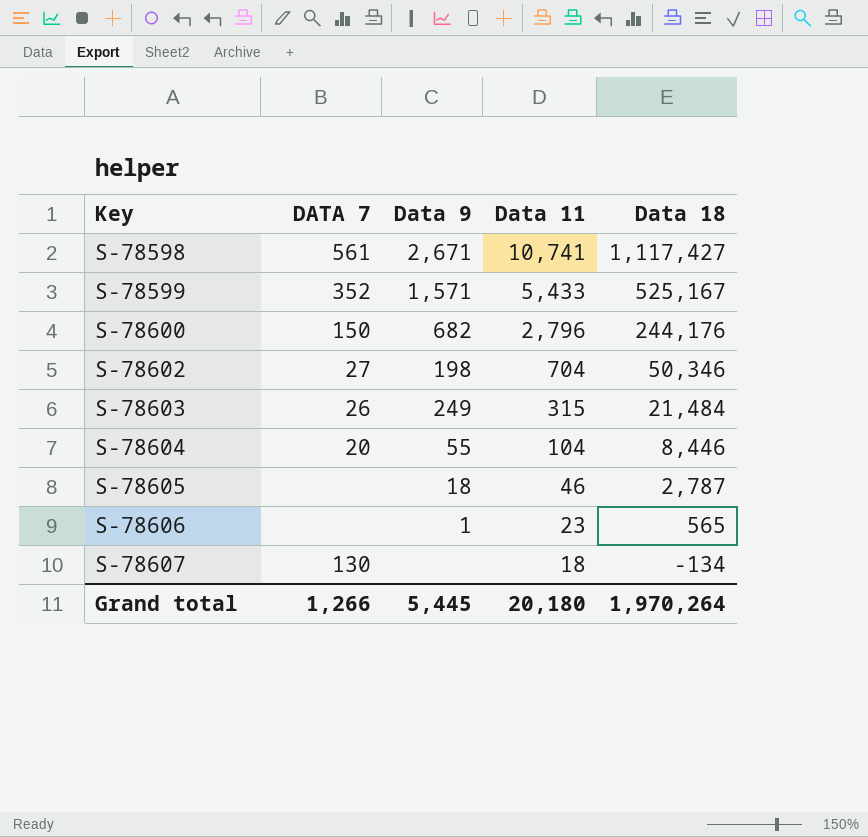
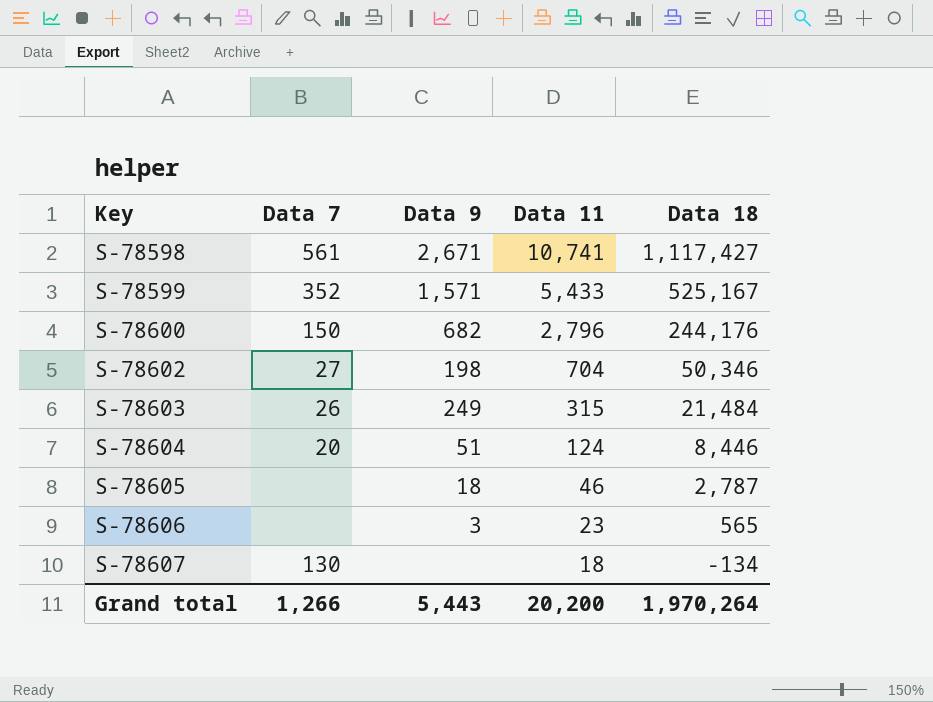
column name: DATA 7 -> Data 7
S-78604 | Data 9: 55 -> 51
S-78604 | Data 11: 104 -> 124
S-78606 | Data 9: 1 -> 3
Grand total | Data 9: 5,445 -> 5,443
Grand total | Data 11: 20,180 -> 20,200

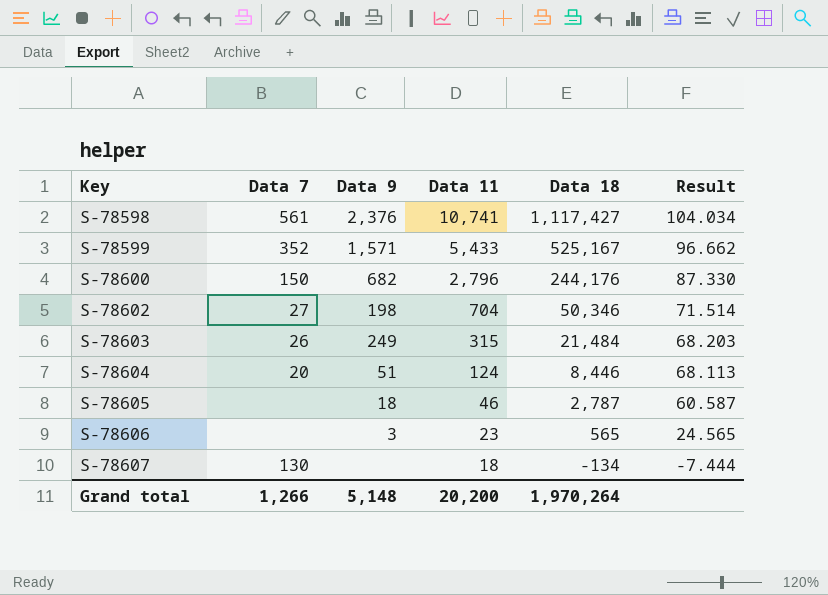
column Result | formula: none -> [Data 18] / [Data 11]
S-78598 | Data 9: 2,671 -> 2,376
Grand total | Data 9: 5,443 -> 5,148

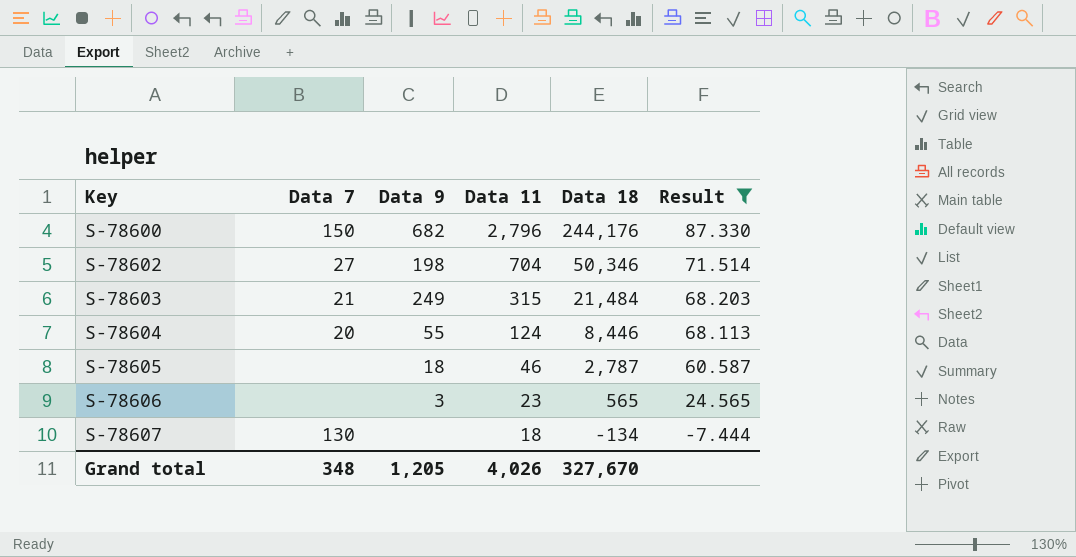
filter: none -> Result <= 87.330
S-78603 | Data 7: 26 -> 21
S-78604 | Data 9: 51 -> 55
Grand total | Data 7: 1,266 -> 348
Grand total | Data 9: 5,148 -> 1,205
Grand total | Data 11: 20,200 -> 4,026
Grand total | Data 18: 1,970,264 -> 327,670

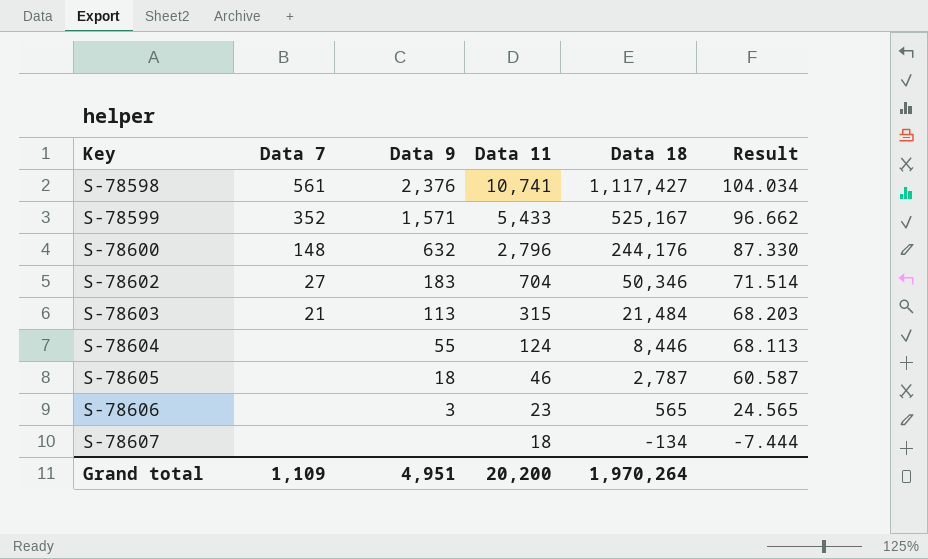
filter: Result <= 87.330 -> none
S-78600 | Data 7: 150 -> 148
S-78600 | Data 9: 682 -> 632
S-78602 | Data 9: 198 -> 183
S-78603 | Data 9: 249 -> 113
S-78604 | Data 7: 20 -> none
S-78607 | Data 7: 130 -> none
Grand total | Data 7: 348 -> 1,109
Grand total | Data 9: 1,205 -> 4,951
Grand total | Data 11: 4,026 -> 20,200
Grand total | Data 18: 327,670 -> 1,970,264

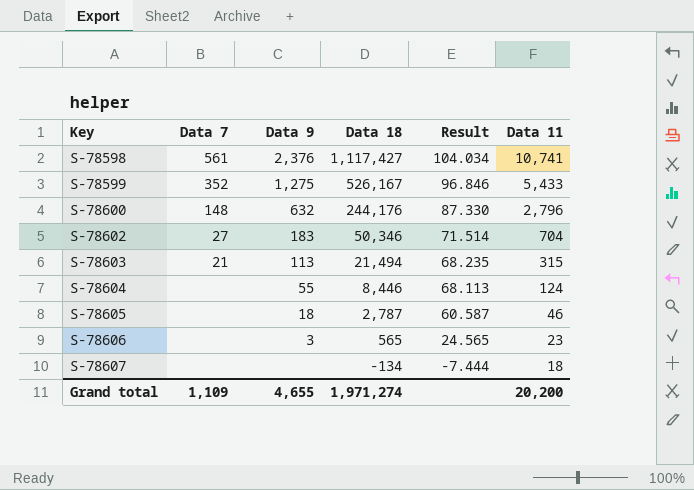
column Data 11 | position: 4 -> 6
S-78599 | Data 9: 1,571 -> 1,275
S-78599 | Data 18: 525,167 -> 526,167
S-78599 | Result: 96.662 -> 96.846
S-78603 | Data 18: 21,484 -> 21,494
S-78603 | Result: 68.203 -> 68.235
Grand total | Data 9: 4,951 -> 4,655
Grand total | Data 18: 1,970,264 -> 1,971,274

